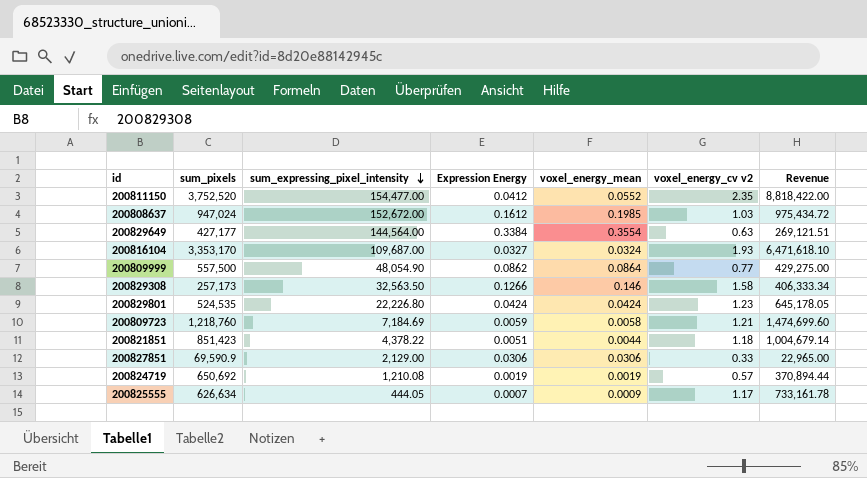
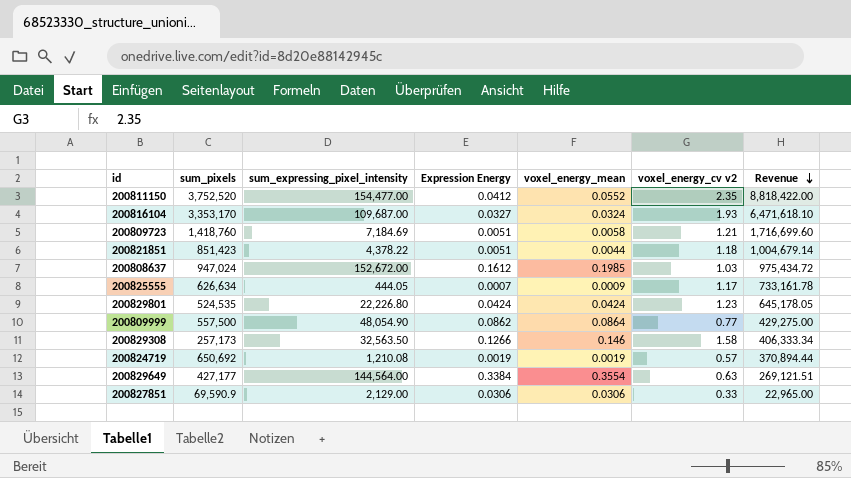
row order: sum_expressing_pixel_intensity descending -> Revenue descending
200809723 | sum_pixels: 1,218,760 -> 1,418,760
200809723 | Expression Energy: 0.0059 -> 0.0051
200809723 | Revenue: 1,474,699.60 -> 1,716,699.60

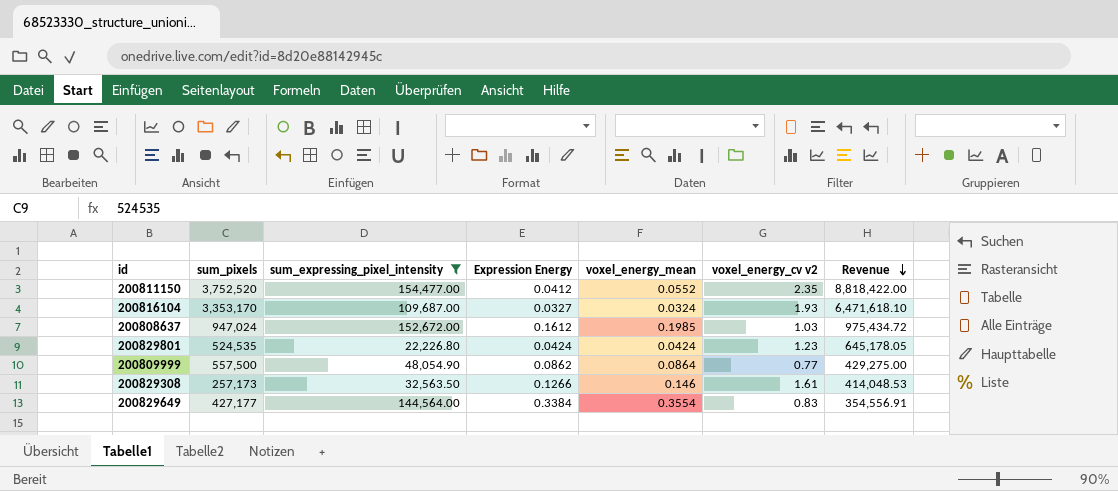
filter: none -> sum_expressing_pixel_intensity >= 22,226.80
200829308 | voxel_energy_cv v2: 1.58 -> 1.61
200829308 | Revenue: 406,333.34 -> 414,048.53
200829649 | voxel_energy_cv v2: 0.63 -> 0.83
200829649 | Revenue: 269,121.51 -> 354,556.91

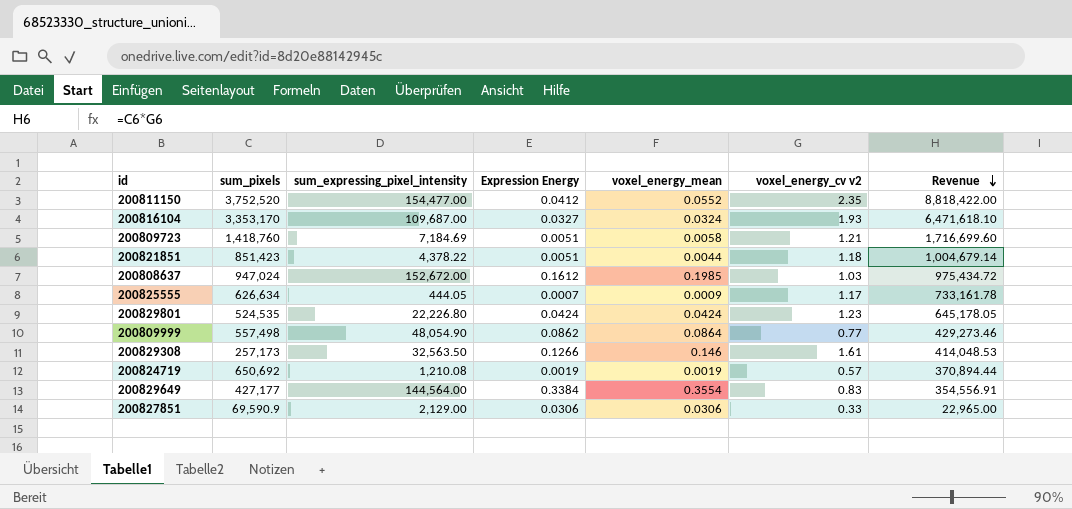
filter: sum_expressing_pixel_intensity >= 22,226.80 -> none
200809999 | sum_pixels: 557,500 -> 557,498
200809999 | Revenue: 429,275.00 -> 429,273.46

